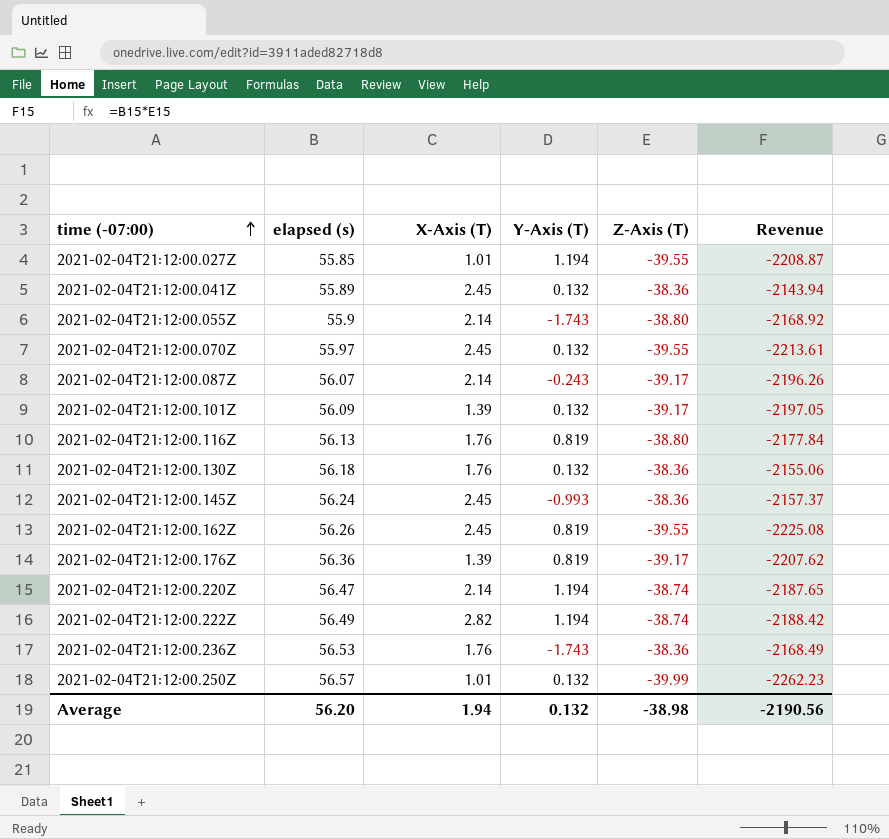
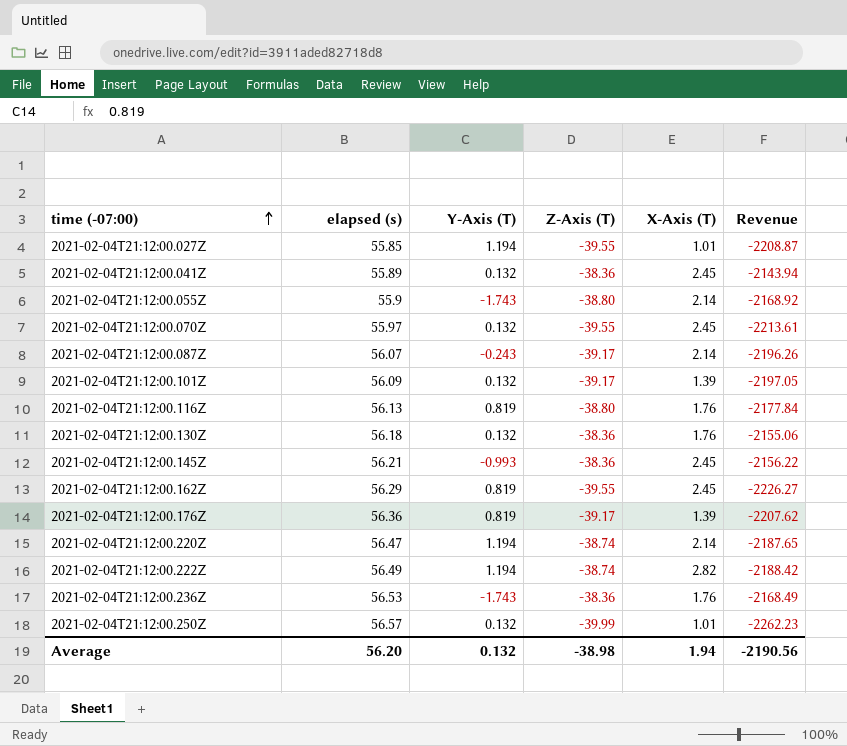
column X-Axis (T) | position: 3 -> 5
2021-02-04T21:12:00.145Z | elapsed (s): 56.24 -> 56.21
2021-02-04T21:12:00.145Z | Revenue: -2157.37 -> -2156.22
2021-02-04T21:12:00.162Z | elapsed (s): 56.26 -> 56.29
2021-02-04T21:12:00.162Z | Revenue: -2225.08 -> -2226.27

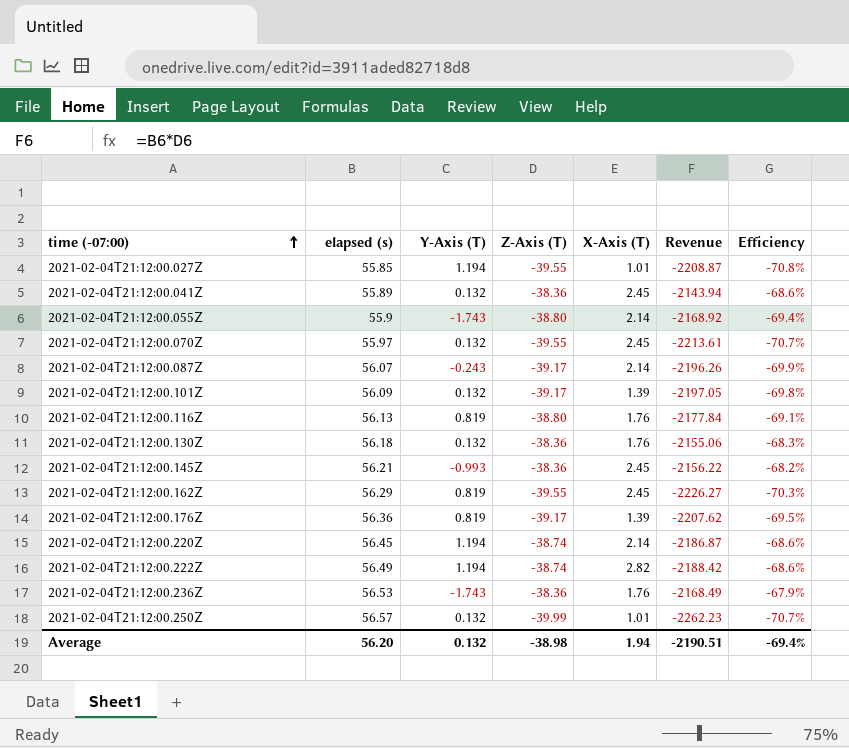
column Efficiency | formula: none -> [Z-Axis (T)] / [elapsed (s)]
2021-02-04T21:12:00.220Z | elapsed (s): 56.47 -> 56.45
2021-02-04T21:12:00.220Z | Revenue: -2187.65 -> -2186.87
Average | Revenue: -2190.56 -> -2190.51

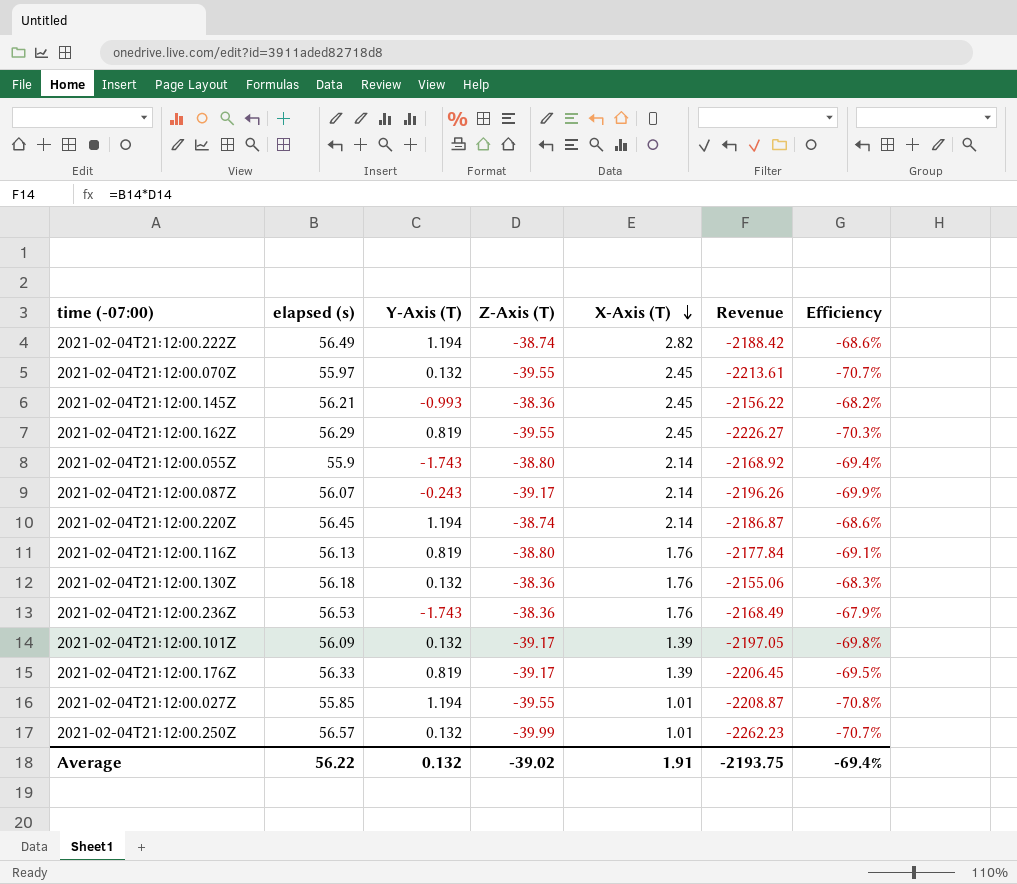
row order: time (-07:00) ascending -> X-Axis (T) descending
row 2021-02-04T21:12:00.041Z: 55.89 | 0.132 | -38.36 | 2.45 | -2143.94 | -68.6% -> none
2021-02-04T21:12:00.176Z | elapsed (s): 56.36 -> 56.33
2021-02-04T21:12:00.176Z | Revenue: -2207.62 -> -2206.45
Average | elapsed (s): 56.20 -> 56.22
Average | Z-Axis (T): -38.98 -> -39.02
Average | X-Axis (T): 1.94 -> 1.91
Average | Revenue: -2190.51 -> -2193.75

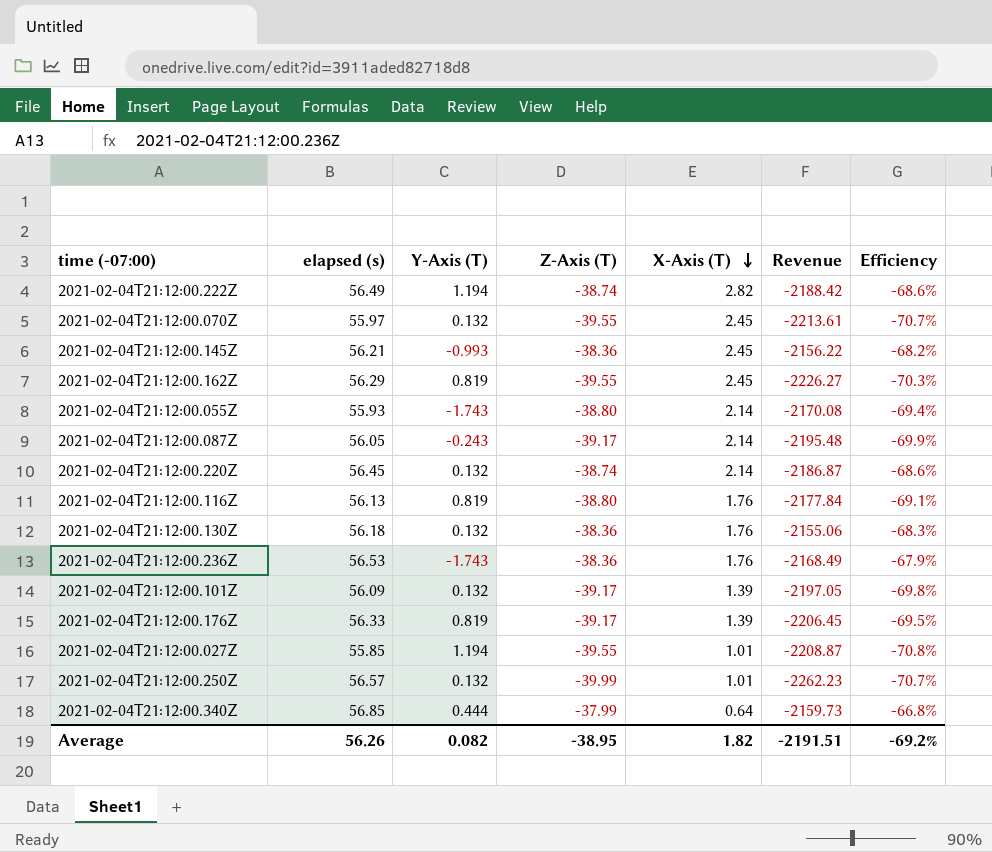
2021-02-04T21:12:00.055Z | elapsed (s): 55.9 -> 55.93
2021-02-04T21:12:00.055Z | Revenue: -2168.92 -> -2170.08
2021-02-04T21:12:00.087Z | elapsed (s): 56.07 -> 56.05
2021-02-04T21:12:00.087Z | Revenue: -2196.26 -> -2195.48
2021-02-04T21:12:00.220Z | Y-Axis (T): 1.194 -> 0.132
row 2021-02-04T21:12:00.340Z: none -> 56.85 | 0.444 | -37.99 | 0.64 | -2159.73 | -66.8%
Average | elapsed (s): 56.22 -> 56.26
Average | Y-Axis (T): 0.132 -> 0.082
Average | Z-Axis (T): -39.02 -> -38.95
Average | X-Axis (T): 1.91 -> 1.82
Average | Revenue: -2193.75 -> -2191.51
Average | Efficiency: -69.4% -> -69.2%

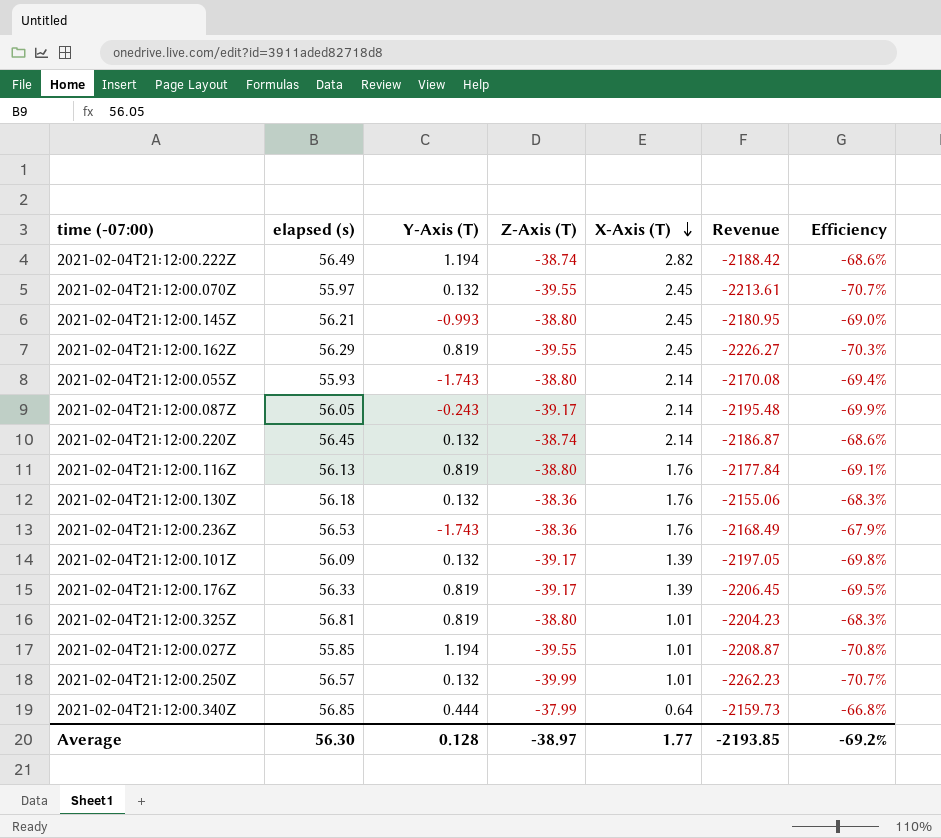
2021-02-04T21:12:00.145Z | Z-Axis (T): -38.36 -> -38.80
2021-02-04T21:12:00.145Z | Revenue: -2156.22 -> -2180.95
2021-02-04T21:12:00.145Z | Efficiency: -68.2% -> -69.0%
row 2021-02-04T21:12:00.325Z: none -> 56.81 | 0.819 | -38.80 | 1.01 | -2204.23 | -68.3%
Average | elapsed (s): 56.26 -> 56.30
Average | Y-Axis (T): 0.082 -> 0.128
Average | Z-Axis (T): -38.95 -> -38.97
Average | X-Axis (T): 1.82 -> 1.77
Average | Revenue: -2191.51 -> -2193.85

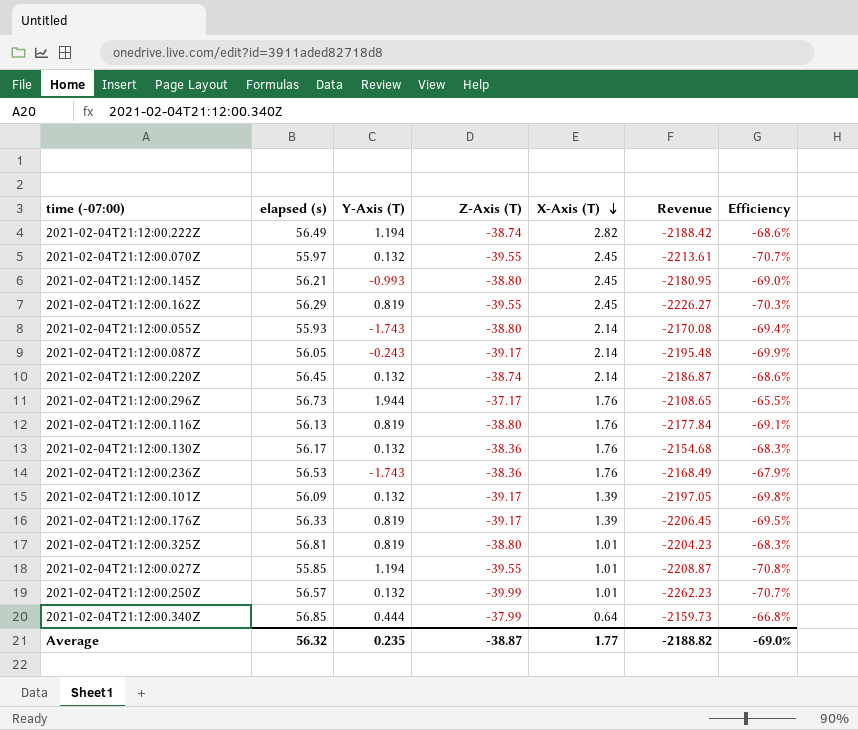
row 2021-02-04T21:12:00.296Z: none -> 56.73 | 1.944 | -37.17 | 1.76 | -2108.65 | -65.5%
2021-02-04T21:12:00.130Z | elapsed (s): 56.18 -> 56.17
2021-02-04T21:12:00.130Z | Revenue: -2155.06 -> -2154.68
Average | elapsed (s): 56.30 -> 56.32
Average | Y-Axis (T): 0.128 -> 0.235
Average | Z-Axis (T): -38.97 -> -38.87
Average | Revenue: -2193.85 -> -2188.82
Average | Efficiency: -69.2% -> -69.0%

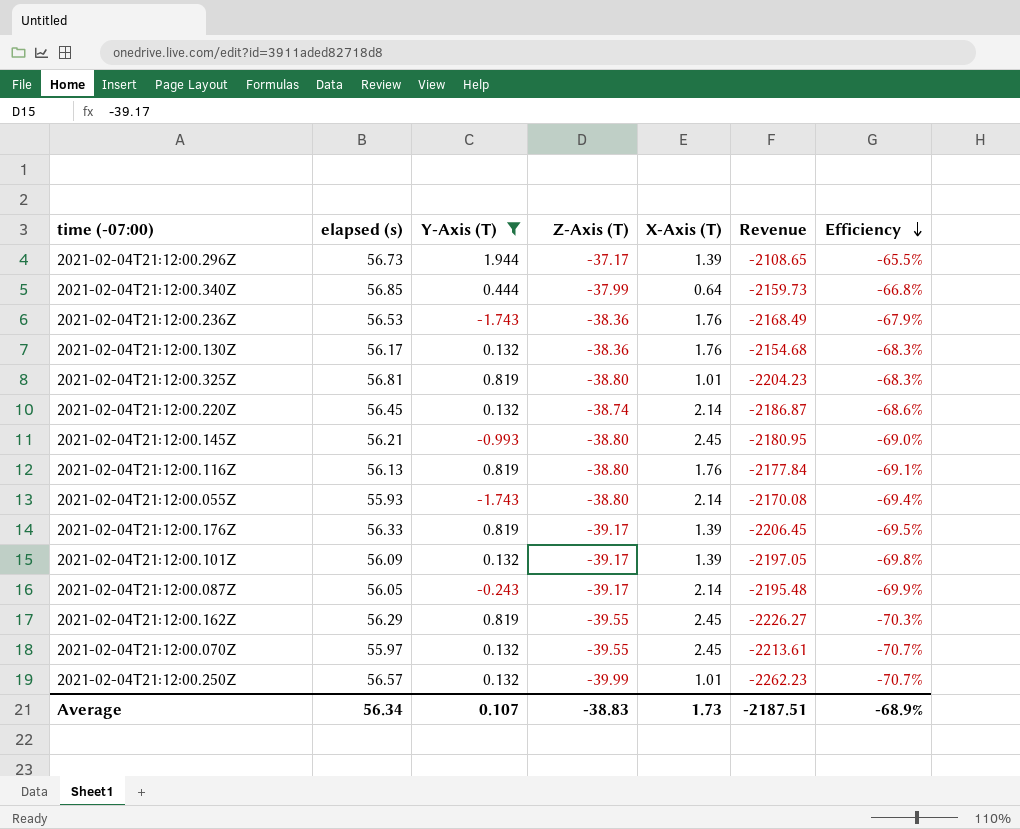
filter: none -> Y-Axis (T) != 1.194
row order: X-Axis (T) descending -> Efficiency descending
2021-02-04T21:12:00.296Z | X-Axis (T): 1.76 -> 1.39
Average | elapsed (s): 56.32 -> 56.34
Average | Y-Axis (T): 0.235 -> 0.107
Average | Z-Axis (T): -38.87 -> -38.83
Average | X-Axis (T): 1.77 -> 1.73
Average | Revenue: -2188.82 -> -2187.51
Average | Efficiency: -69.0% -> -68.9%

